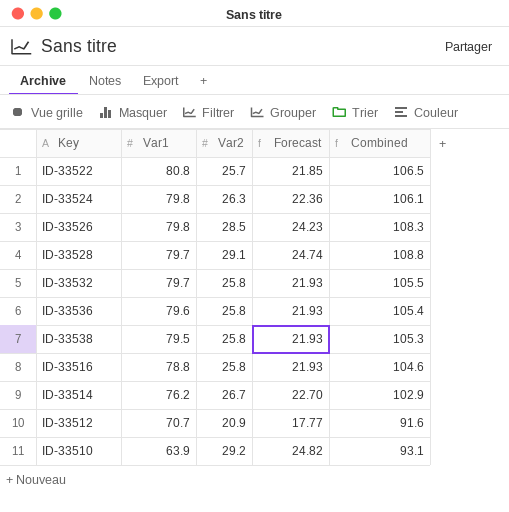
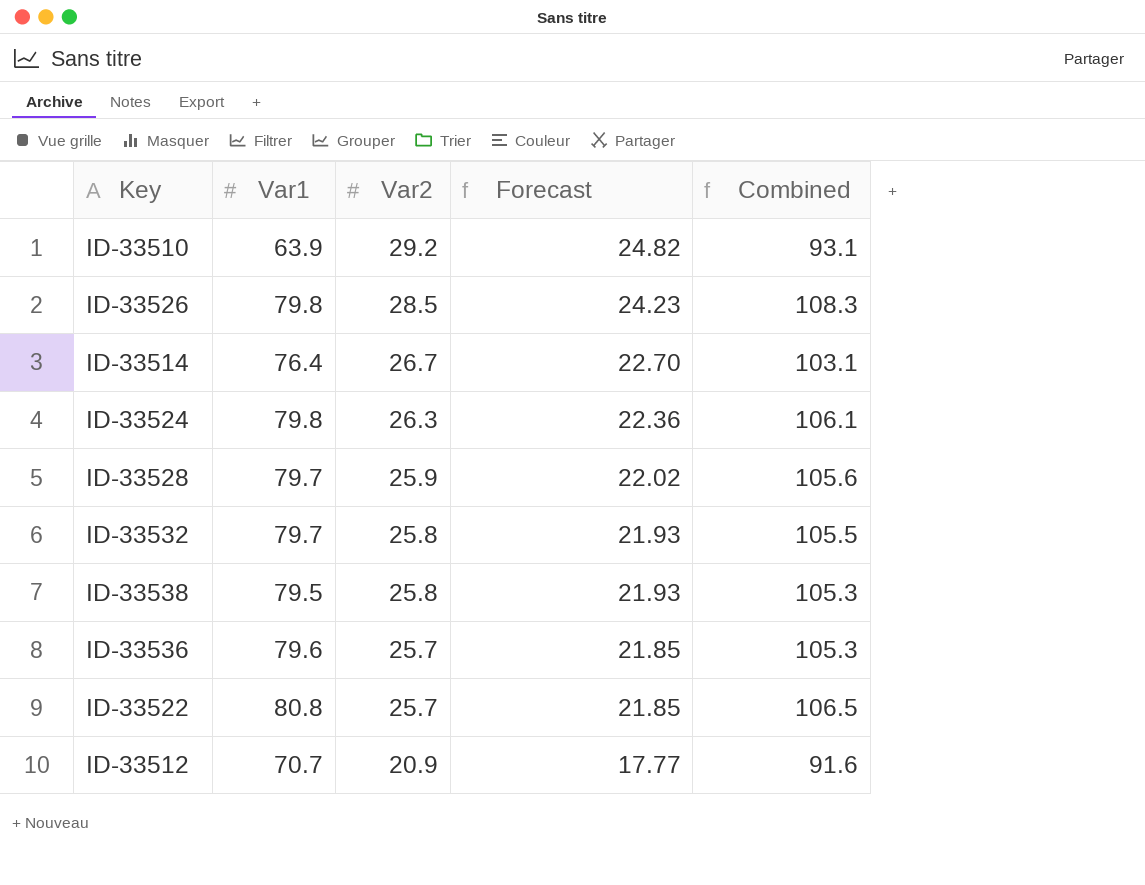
row order: Var1 descending -> Var2 descending
row ID-33516: 78.8 | 25.8 | 21.93 | 104.6 -> none
ID-33514 | Var1: 76.2 -> 76.4
ID-33514 | Combined: 102.9 -> 103.1
ID-33528 | Var2: 29.1 -> 25.9
ID-33528 | Forecast: 24.74 -> 22.02
ID-33528 | Combined: 108.8 -> 105.6
ID-33536 | Var2: 25.8 -> 25.7
ID-33536 | Forecast: 21.93 -> 21.85
ID-33536 | Combined: 105.4 -> 105.3

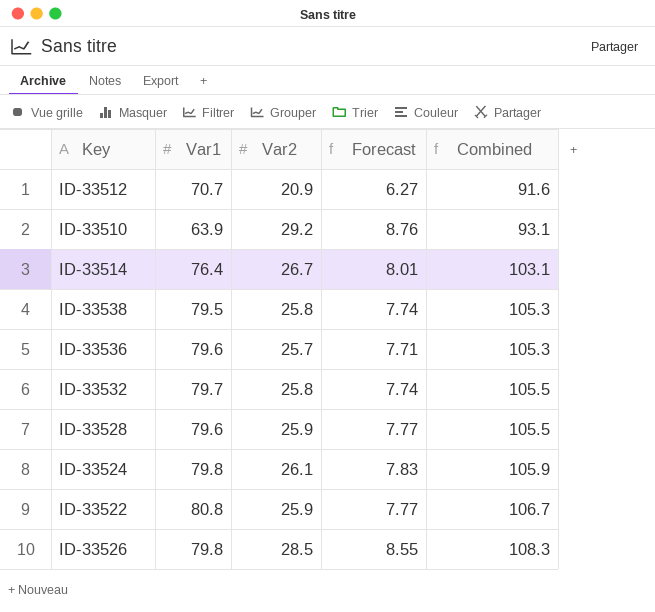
row order: Var2 descending -> Combined ascending
column Forecast | formula: [Var2] * 0.85 -> [Var2] * 0.3
ID-33528 | Var1: 79.7 -> 79.6
ID-33528 | Combined: 105.6 -> 105.5
ID-33524 | Var2: 26.3 -> 26.1
ID-33524 | Combined: 106.1 -> 105.9
ID-33522 | Var2: 25.7 -> 25.9
ID-33522 | Combined: 106.5 -> 106.7

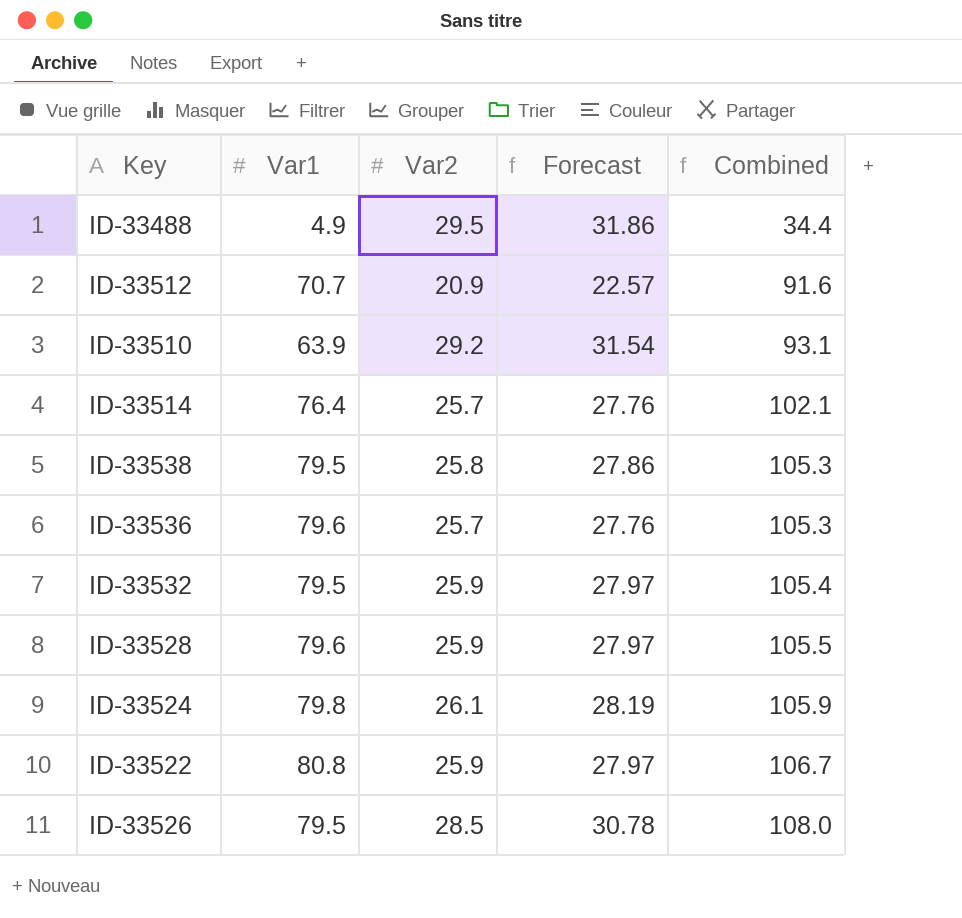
column Forecast | formula: [Var2] * 0.3 -> [Var2] * 1.08
row ID-33488: none -> 4.9 | 29.5 | 31.86 | 34.4
ID-33514 | Var2: 26.7 -> 25.7
ID-33514 | Combined: 103.1 -> 102.1
ID-33532 | Var1: 79.7 -> 79.5
ID-33532 | Var2: 25.8 -> 25.9
ID-33532 | Combined: 105.5 -> 105.4
ID-33526 | Var1: 79.8 -> 79.5
ID-33526 | Combined: 108.3 -> 108.0

